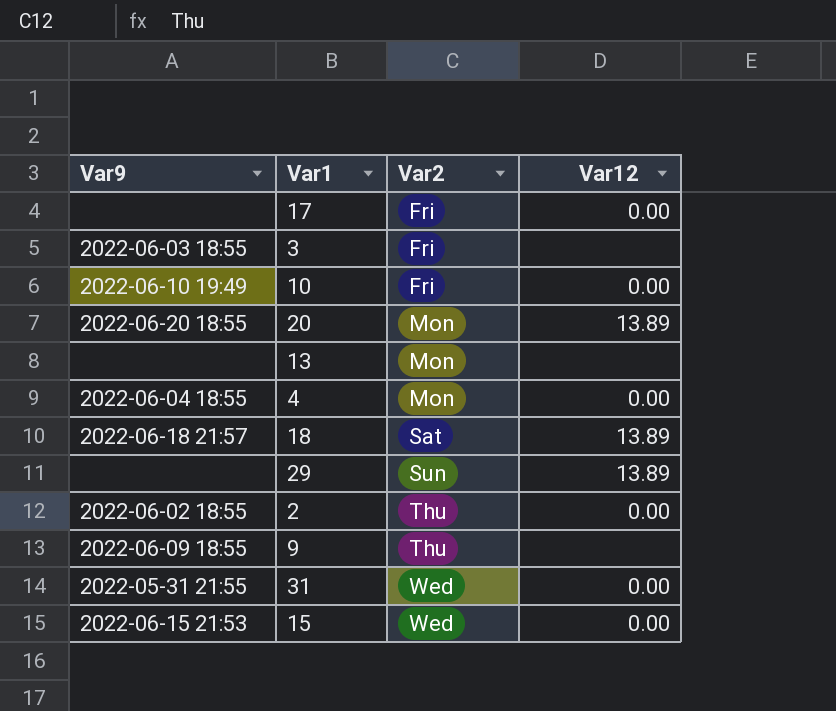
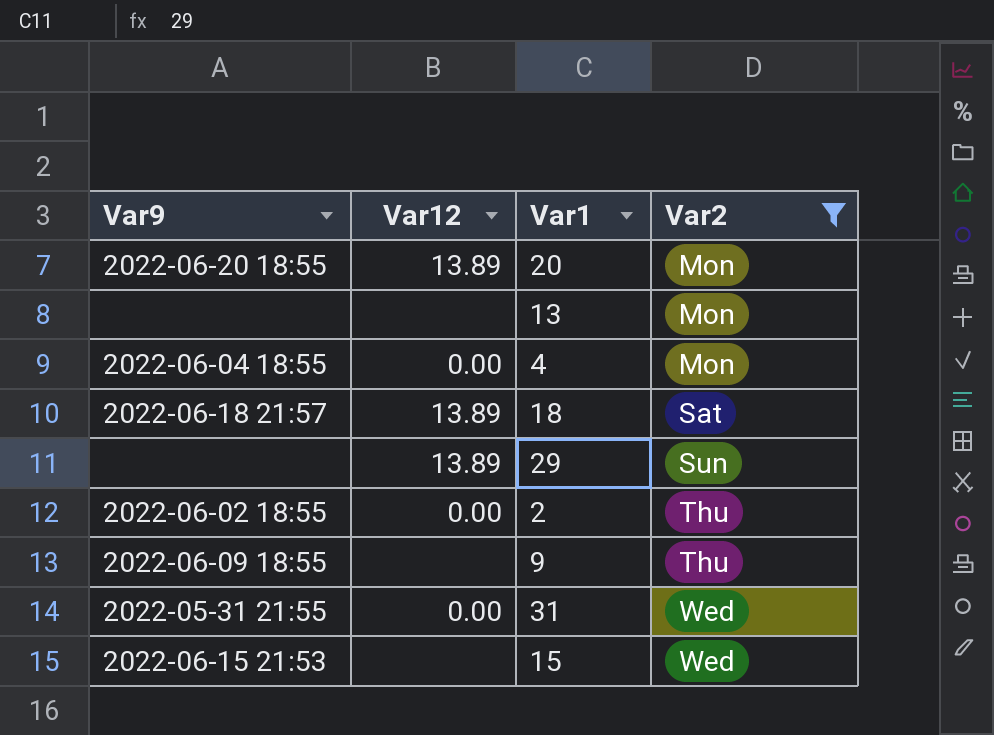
filter: none -> Var2 != Fri
column Var12 | position: 4 -> 2
15 | Var12: 0.00 -> none

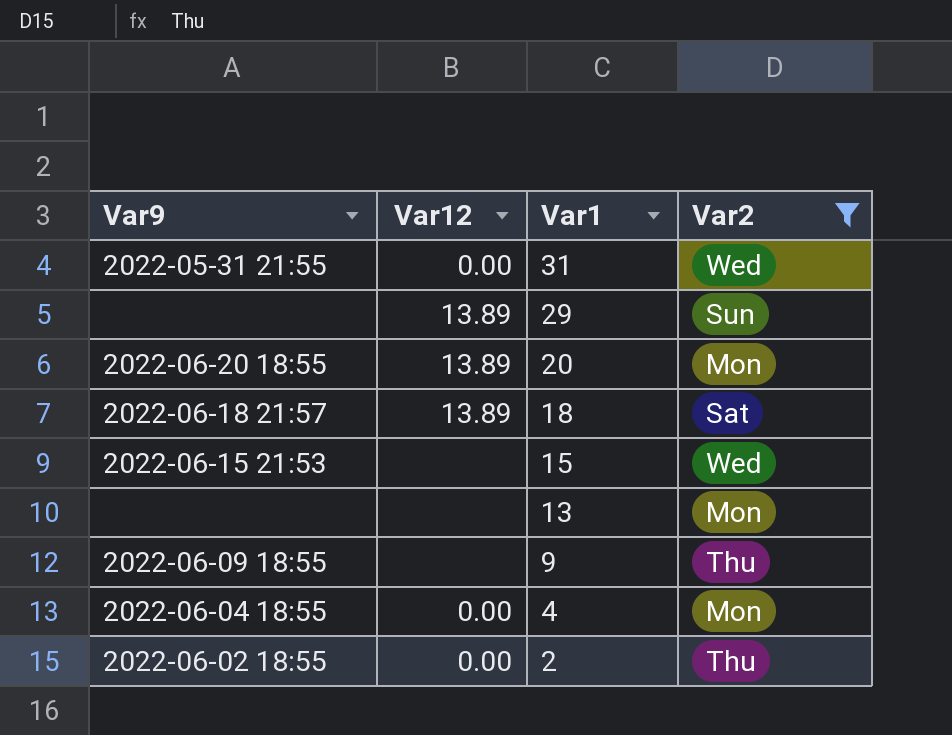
row order: Var2 ascending -> Var1 descending

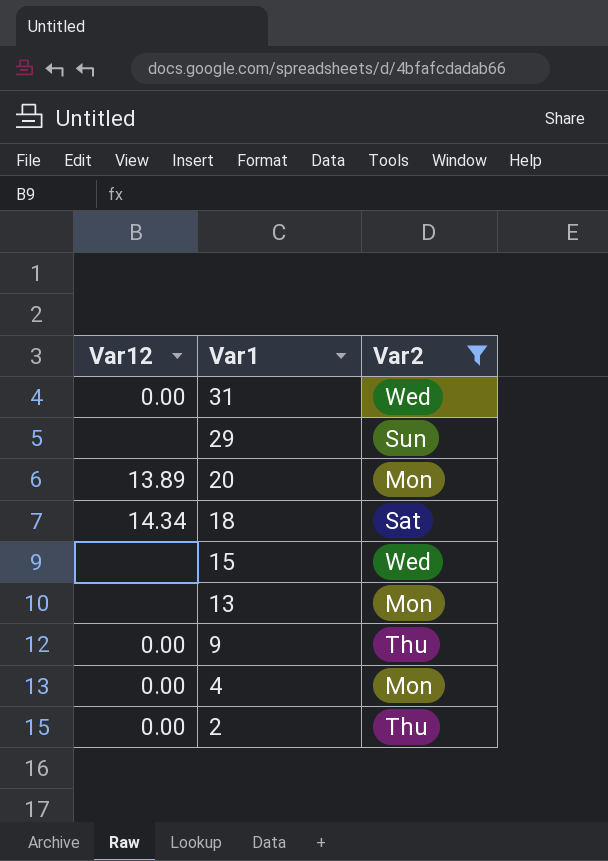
column Var9 | position: 1 -> none
29 | Var12: 13.89 -> none
18 | Var12: 13.89 -> 14.34
9 | Var12: none -> 0.00

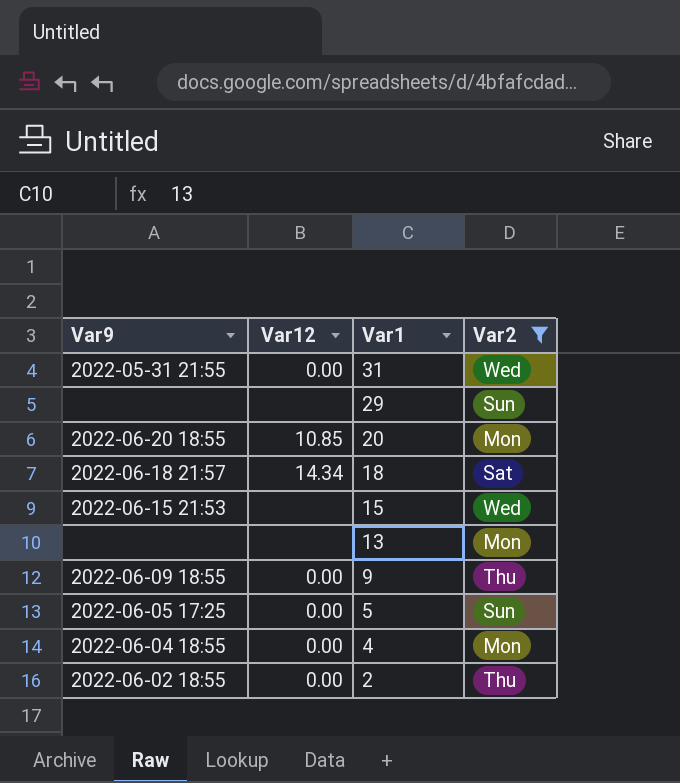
column Var9 | position: none -> 1
20 | Var12: 13.89 -> 10.85
row 5: none -> 2022-06-05 17:25 | 0.00 | Sun

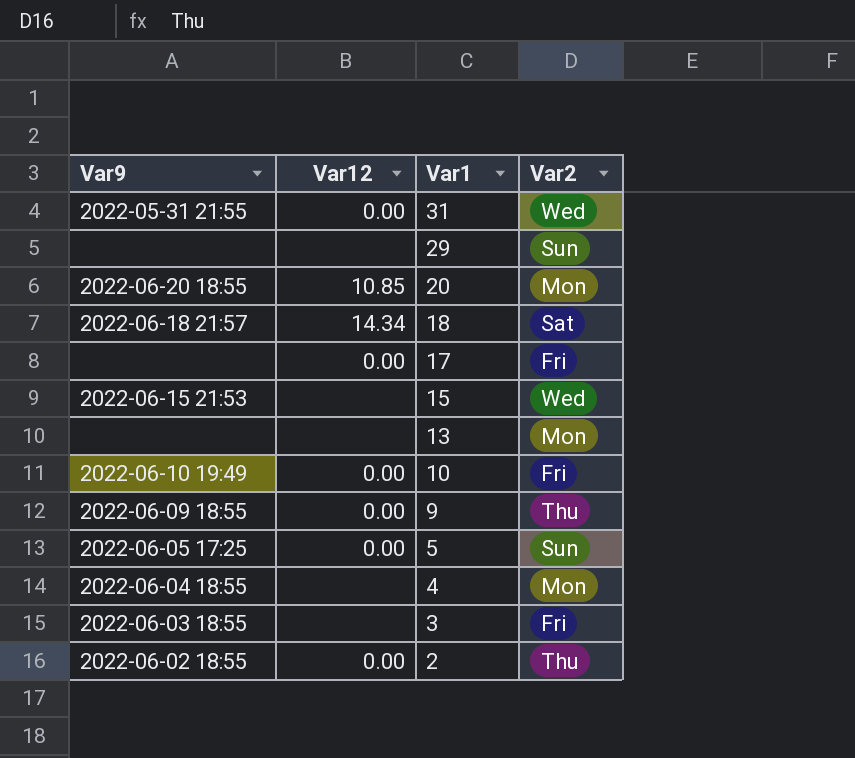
filter: Var2 != Fri -> none
4 | Var12: 0.00 -> none

